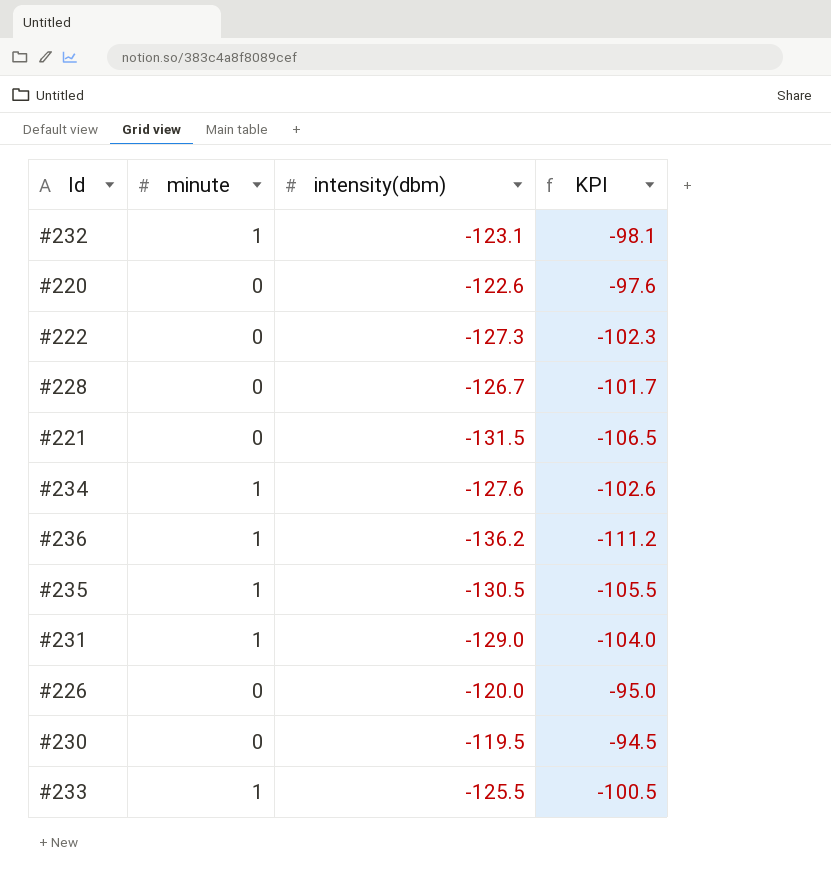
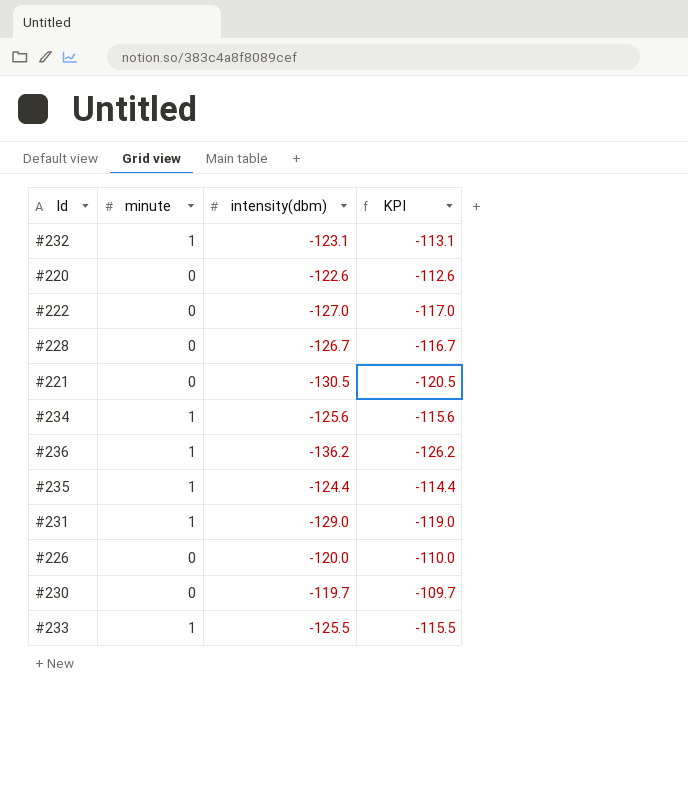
column KPI | formula: [intensity(dbm)] + 25 -> [intensity(dbm)] + 10
#222 | intensity(dbm): -127.3 -> -127.0
#221 | intensity(dbm): -131.5 -> -130.5
#234 | intensity(dbm): -127.6 -> -125.6
#235 | intensity(dbm): -130.5 -> -124.4
#230 | intensity(dbm): -119.5 -> -119.7

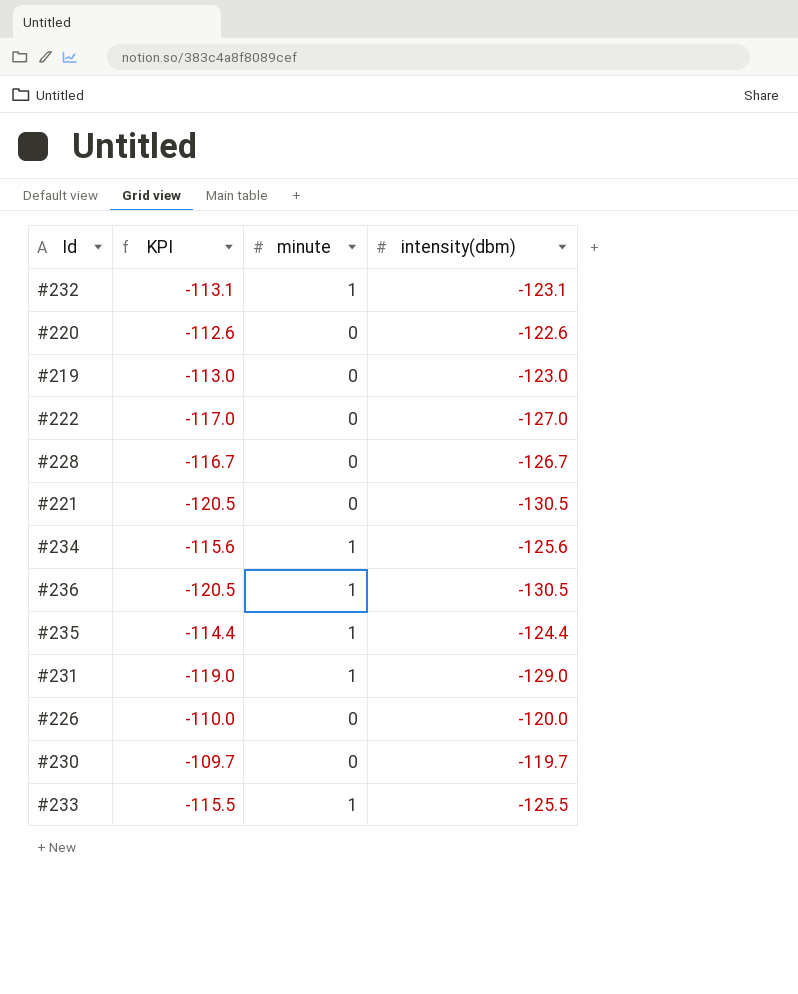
column KPI | position: 4 -> 2
row #219: none -> -113.0 | 0 | -123.0
#236 | KPI: -126.2 -> -120.5
#236 | intensity(dbm): -136.2 -> -130.5

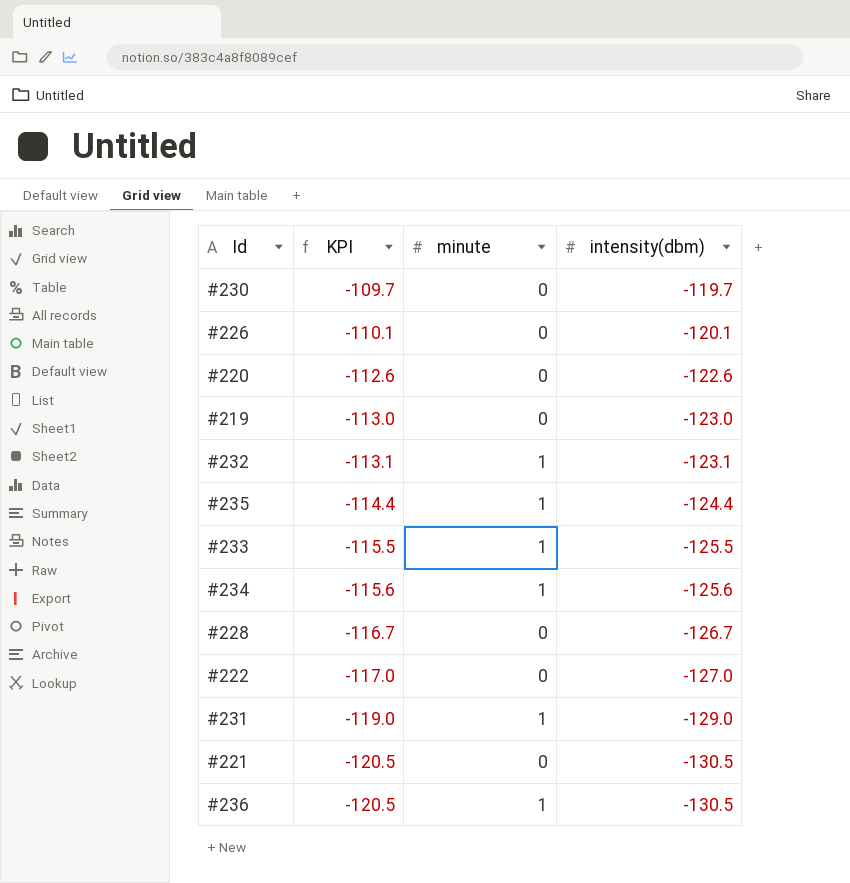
row order: none -> KPI descending
#226 | KPI: -110.0 -> -110.1
#226 | intensity(dbm): -120.0 -> -120.1

